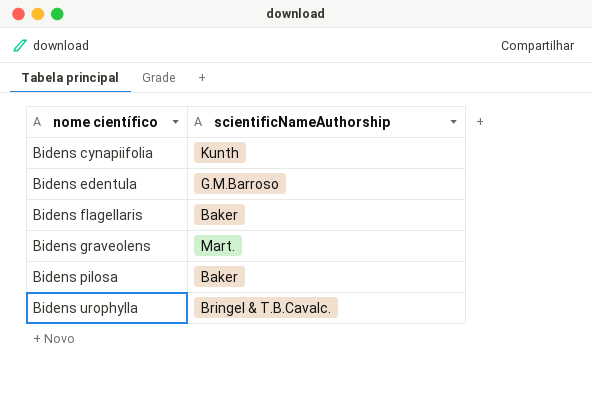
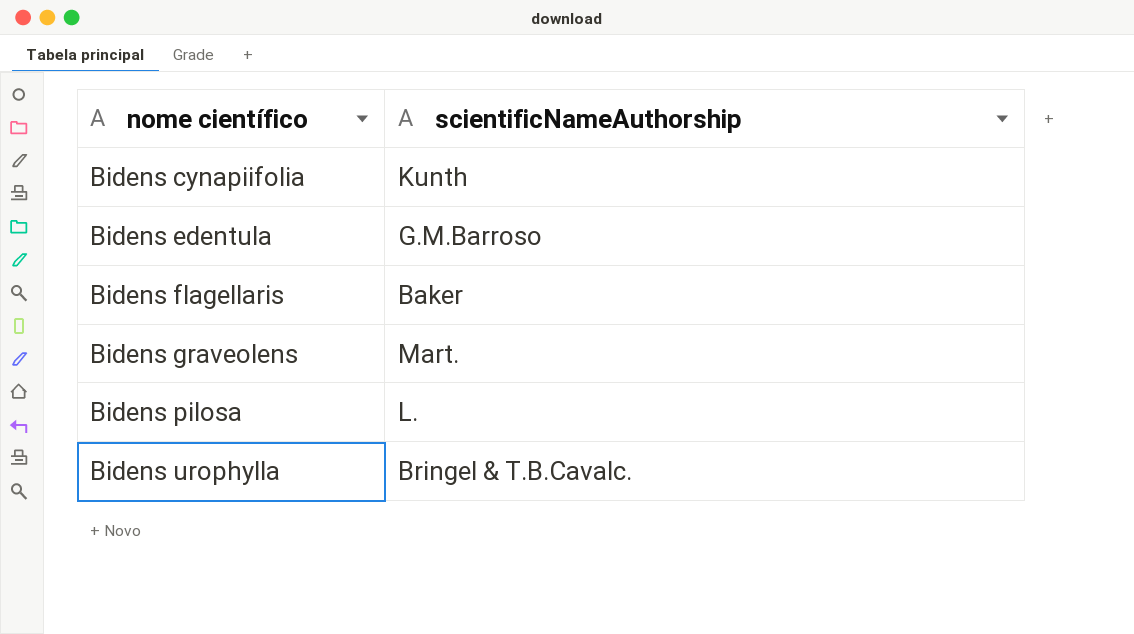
Bidens pilosa | scientificNameAuthorship: Baker -> L.

